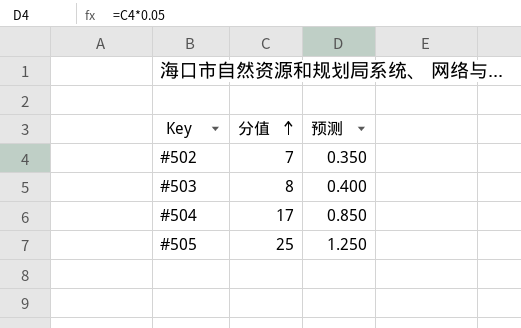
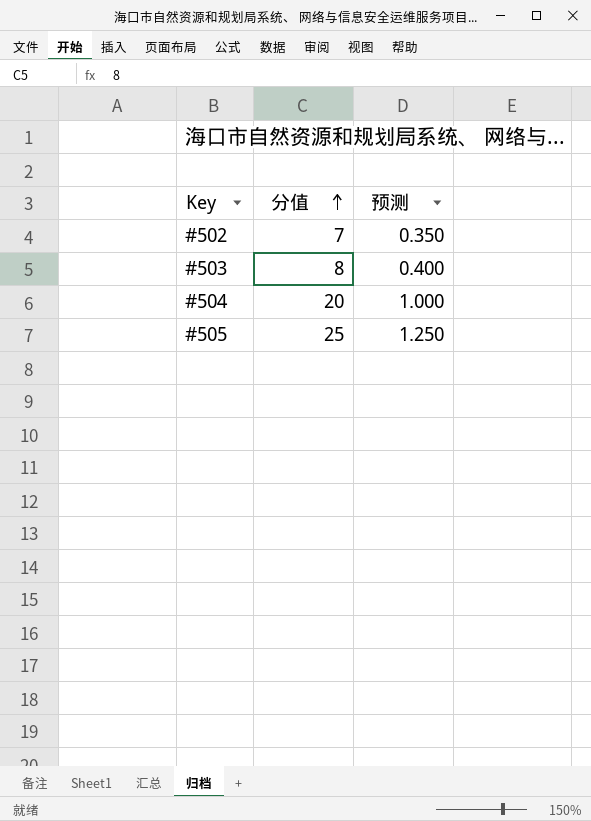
#504 | 分值: 17 -> 20
#504 | 预测: 0.850 -> 1.000

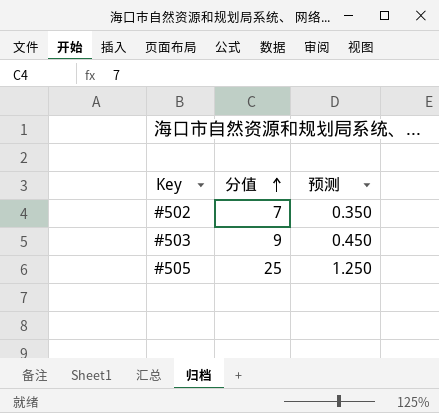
row #504: 20 | 1.000 -> none
#503 | 分值: 8 -> 9
#503 | 预测: 0.400 -> 0.450

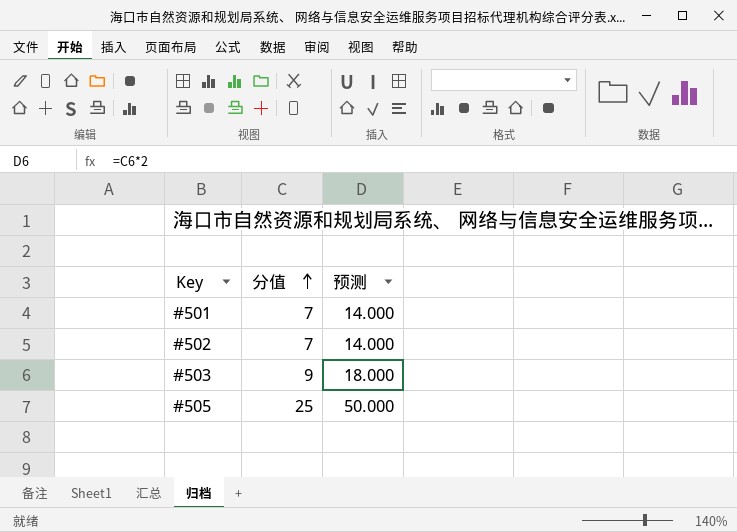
column 预测 | formula: [分值] * 0.05 -> [分值] * 2
row #501: none -> 7 | 14.000

